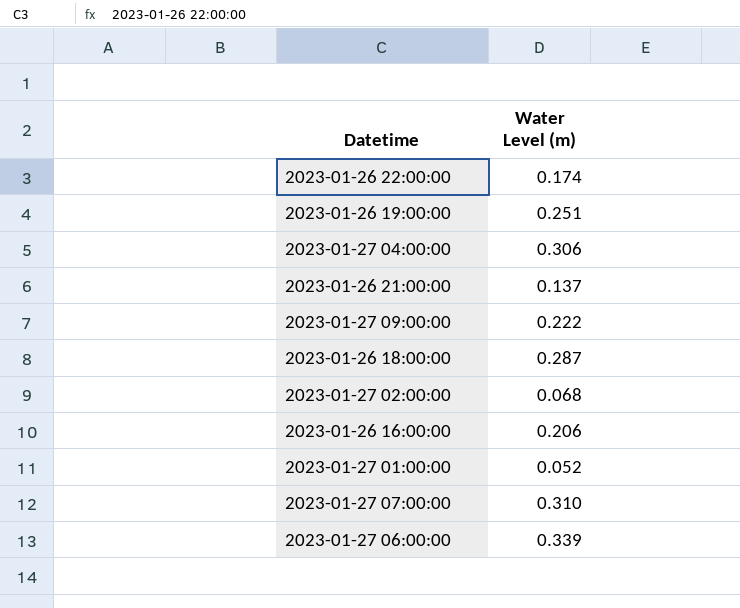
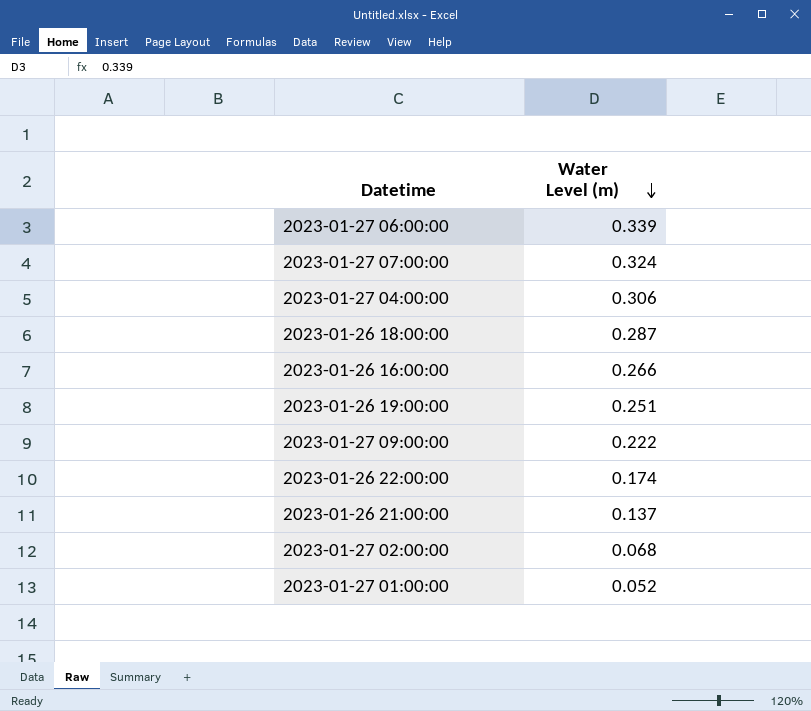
row order: none -> Water Level (m) descending
2023-01-27 07:00:00 | Water Level (m): 0.310 -> 0.324
2023-01-26 16:00:00 | Water Level (m): 0.206 -> 0.266

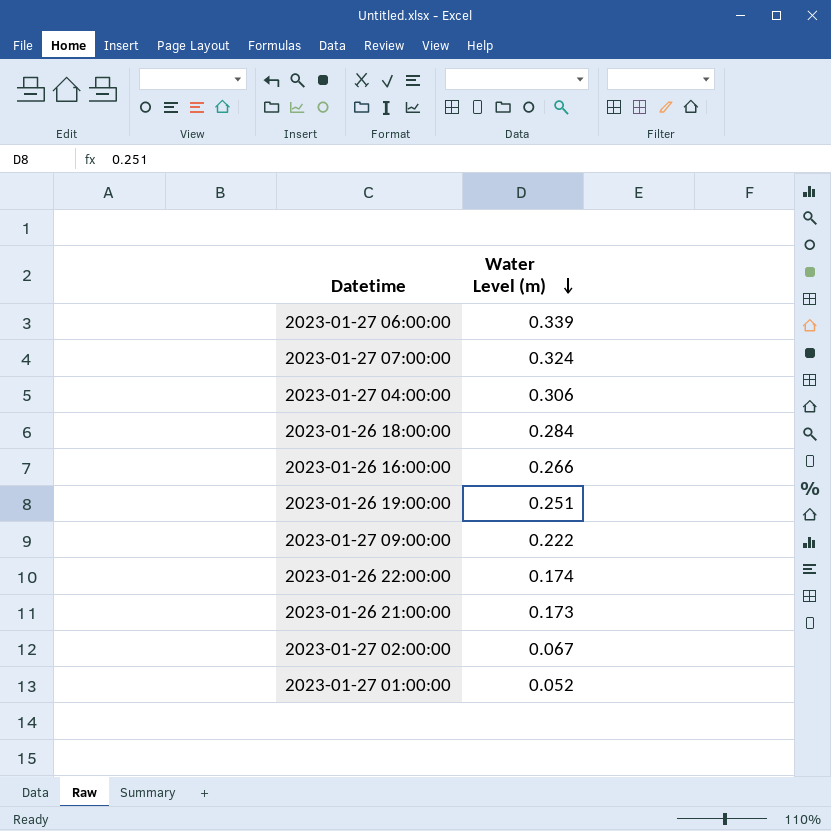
2023-01-26 18:00:00 | Water Level (m): 0.287 -> 0.284
2023-01-26 21:00:00 | Water Level (m): 0.137 -> 0.173
2023-01-27 02:00:00 | Water Level (m): 0.068 -> 0.067

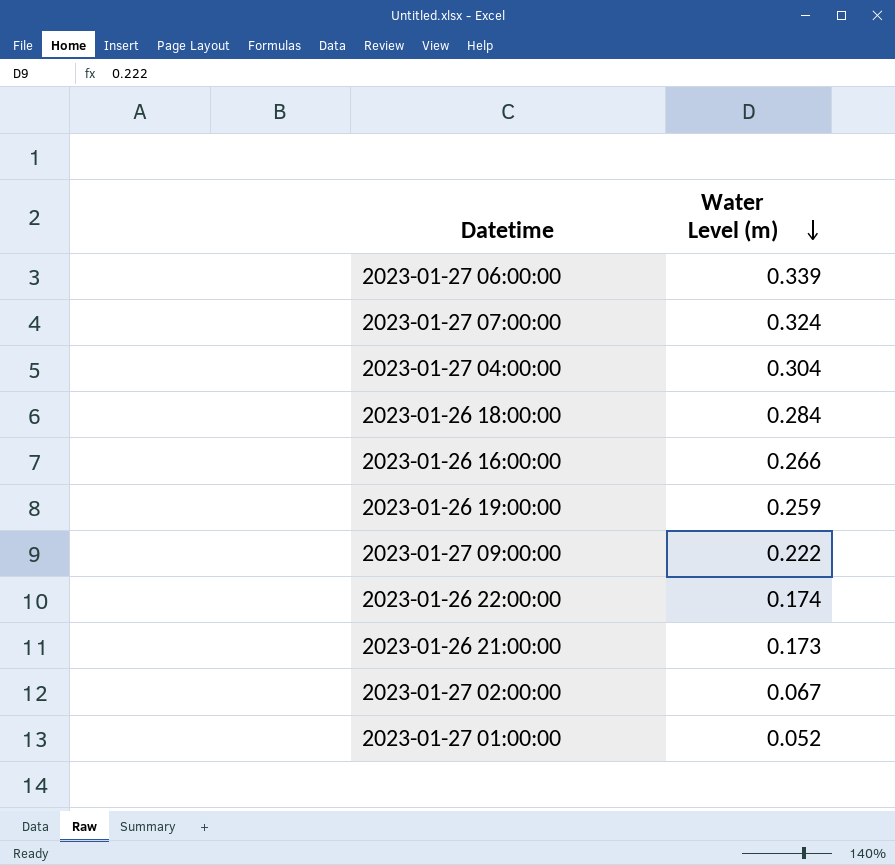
2023-01-27 04:00:00 | Water Level (m): 0.306 -> 0.304
2023-01-26 19:00:00 | Water Level (m): 0.251 -> 0.259

